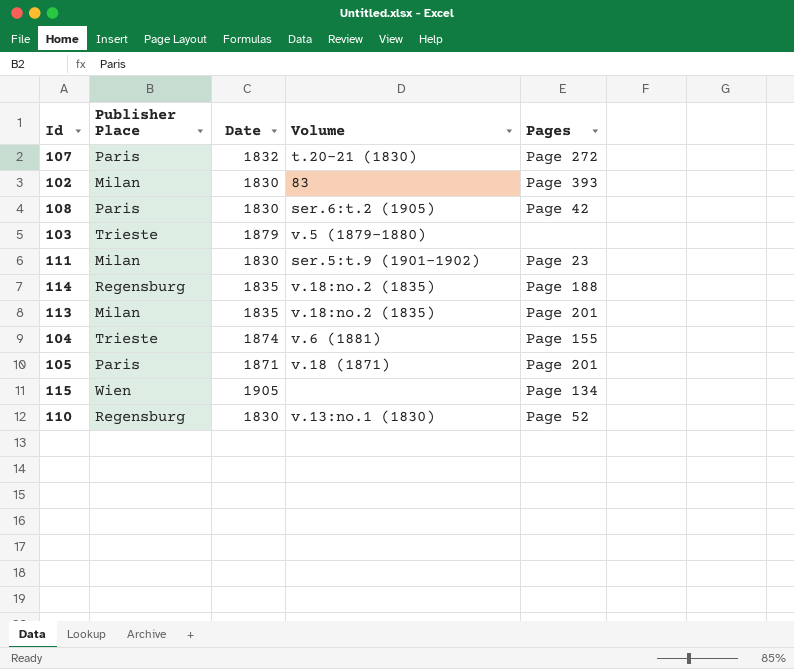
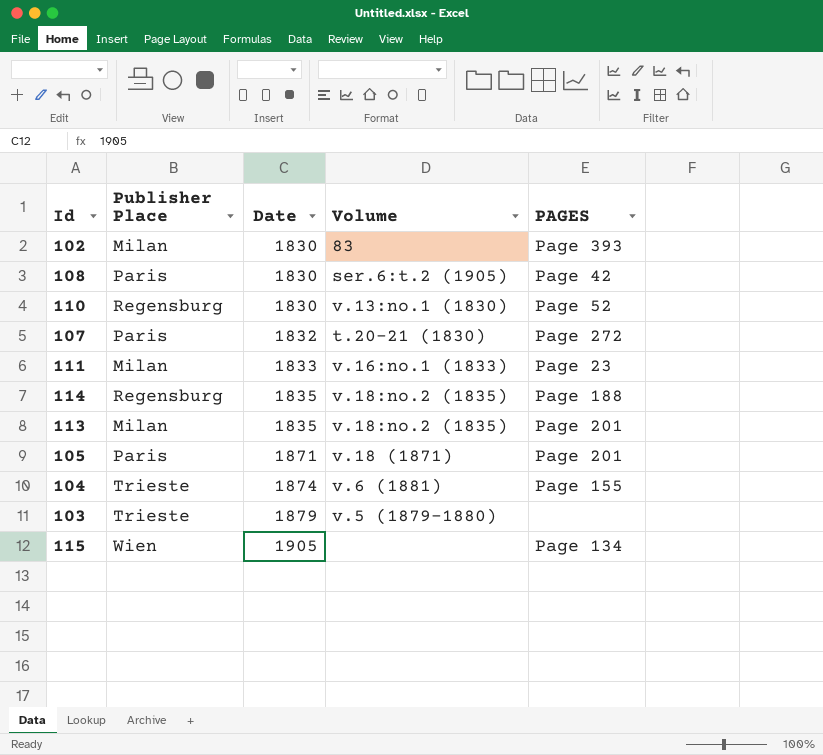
row order: none -> Date ascending
column name: Pages -> PAGES
111 | Date: 1830 -> 1833
111 | Volume: ser.5:t.9 (1901-1902) -> v.16:no.1 (1833)

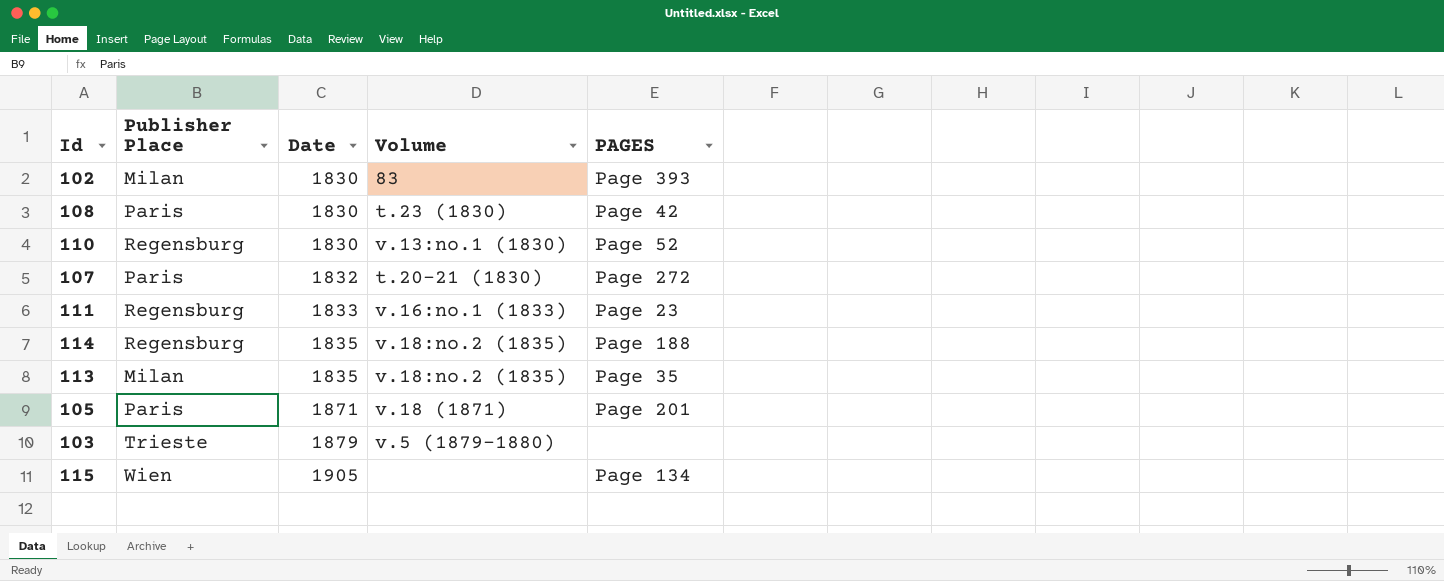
row 104: Trieste | 1874 | v.6 (1881) | Page 155 -> none
108 | Volume: ser.6:t.2 (1905) -> t.23 (1830)
111 | Publisher Place: Milan -> Regensburg
113 | PAGES: Page 201 -> Page 35

